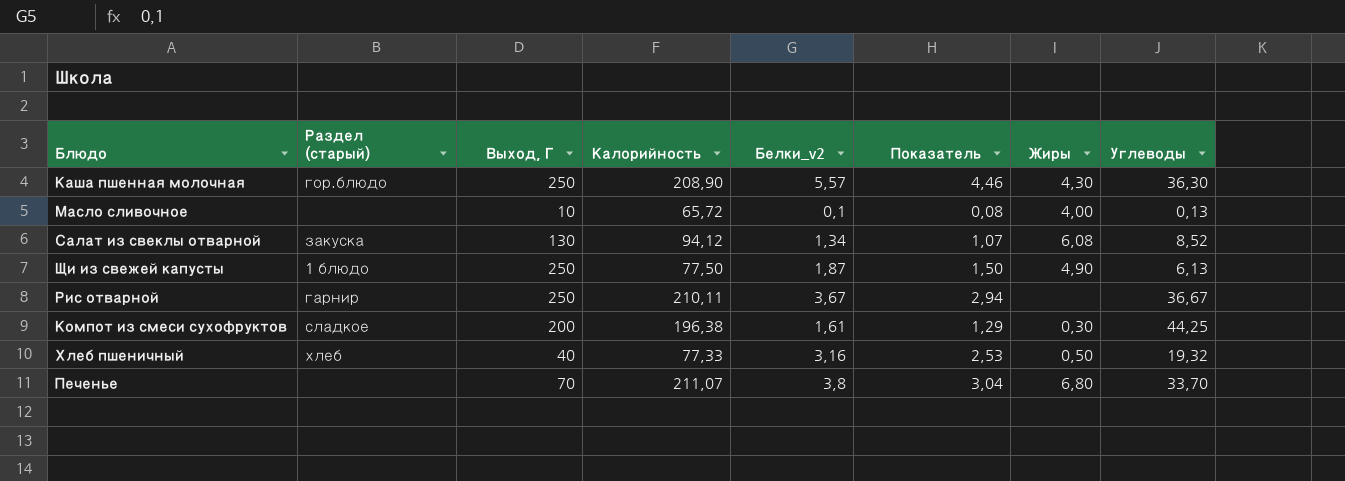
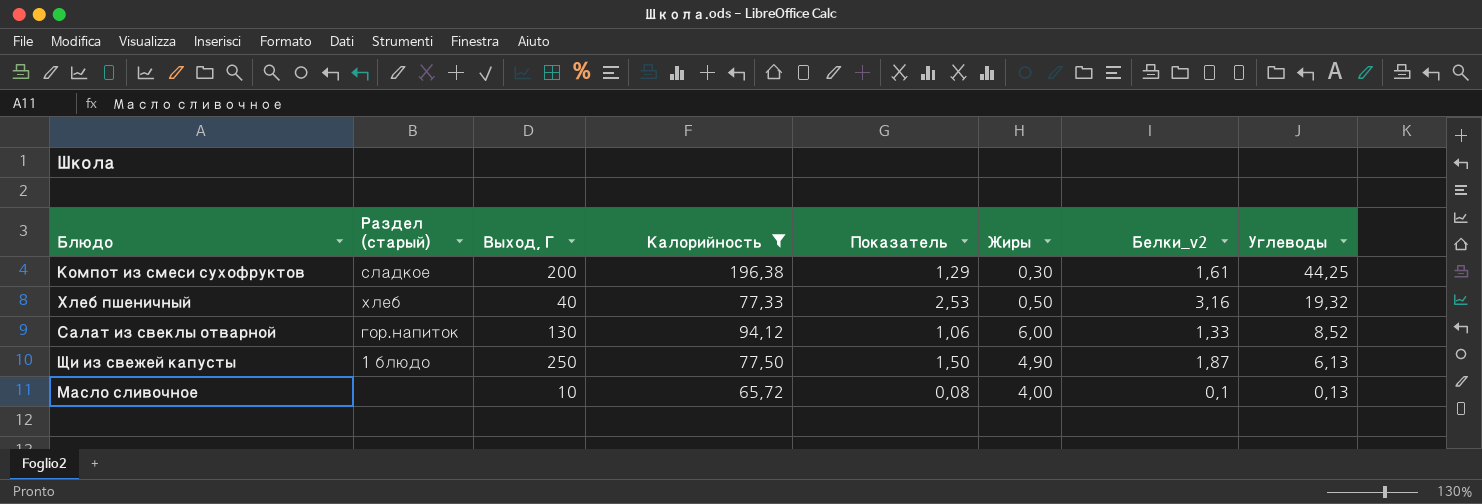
filter: none -> Калорийность <= 196,38
row order: none -> Углеводы descending
column Белки_v2 | position: 5 -> 7
Салат из свеклы отварной | Раздел (старый): закуска -> гор.напиток
Салат из свеклы отварной | Показатель: 1,07 -> 1,06
Салат из свеклы отварной | Жиры: 6,08 -> 6,00
Салат из свеклы отварной | Белки_v2: 1,34 -> 1,33

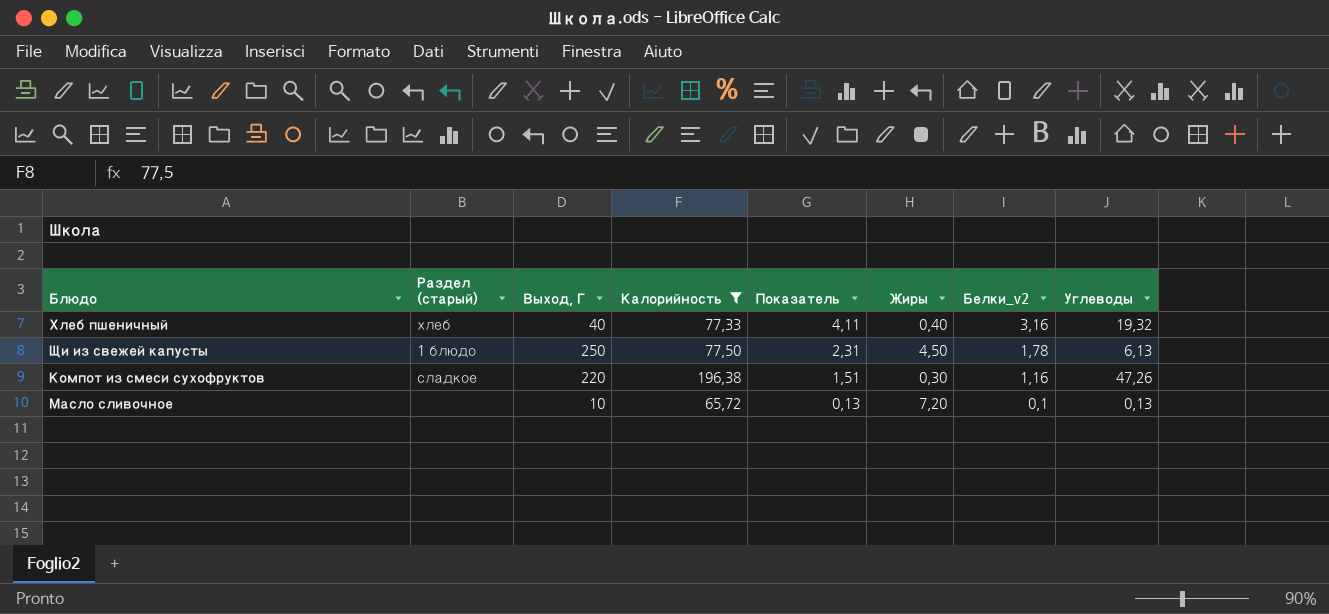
row order: Углеводы descending -> Показатель descending
column Показатель | formula: [Белки_v2] * 0,8 -> [Белки_v2] * 1,3
row Салат из свеклы отварной: гор.напиток | 130 | 94,12 | 1,06 | 6,00 | 1,33 | 8,52 -> none
Хлеб пшеничный | Жиры: 0,50 -> 0,40
Щи из свежей капусты | Жиры: 4,90 -> 4,50
Щи из свежей капусты | Белки_v2: 1,87 -> 1,78
Компот из смеси сухофруктов | Выход, Г: 200 -> 220
Компот из смеси сухофруктов | Белки_v2: 1,61 -> 1,16
Компот из смеси сухофруктов | Углеводы: 44,25 -> 47,26
Масло сливочное | Жиры: 4,00 -> 7,20

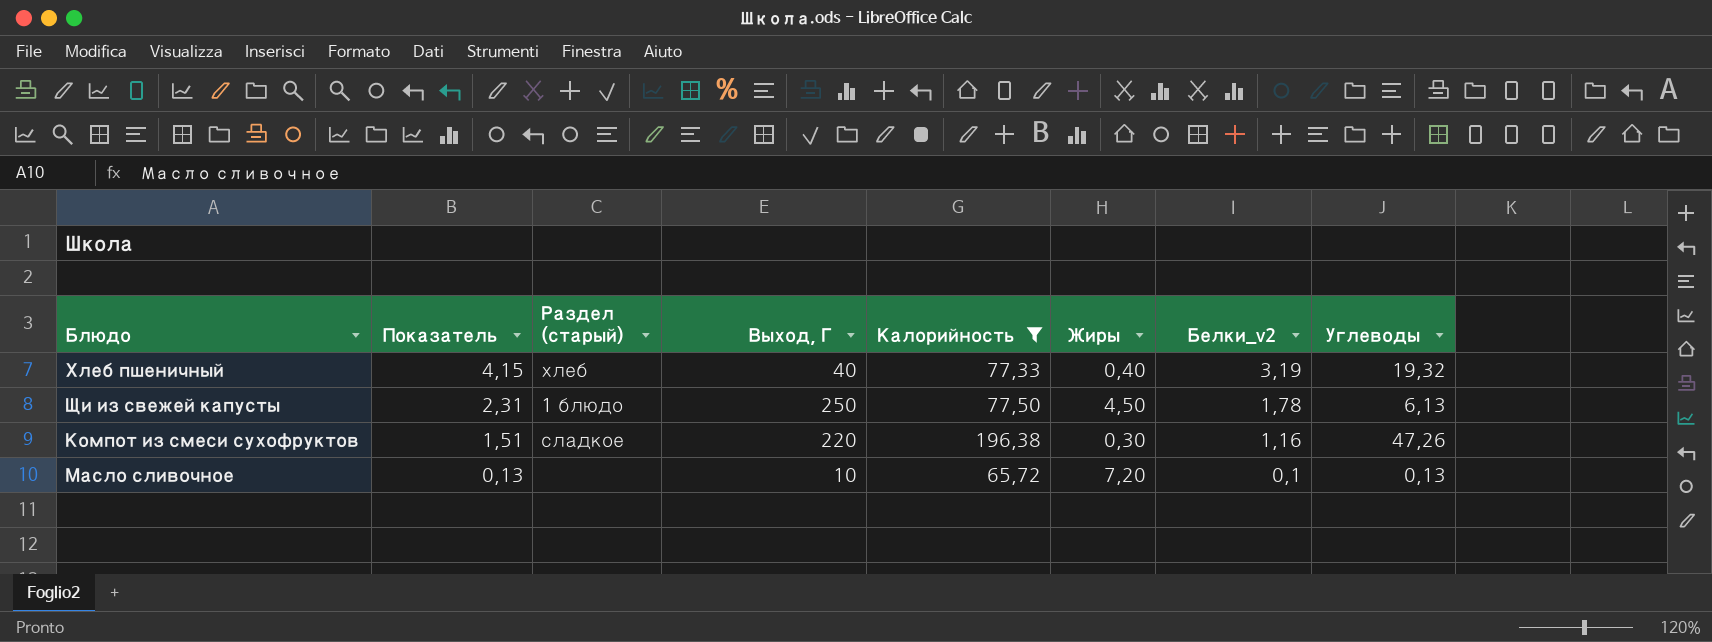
column Показатель | position: 5 -> 2
Хлеб пшеничный | Показатель: 4,11 -> 4,15
Хлеб пшеничный | Белки_v2: 3,16 -> 3,19

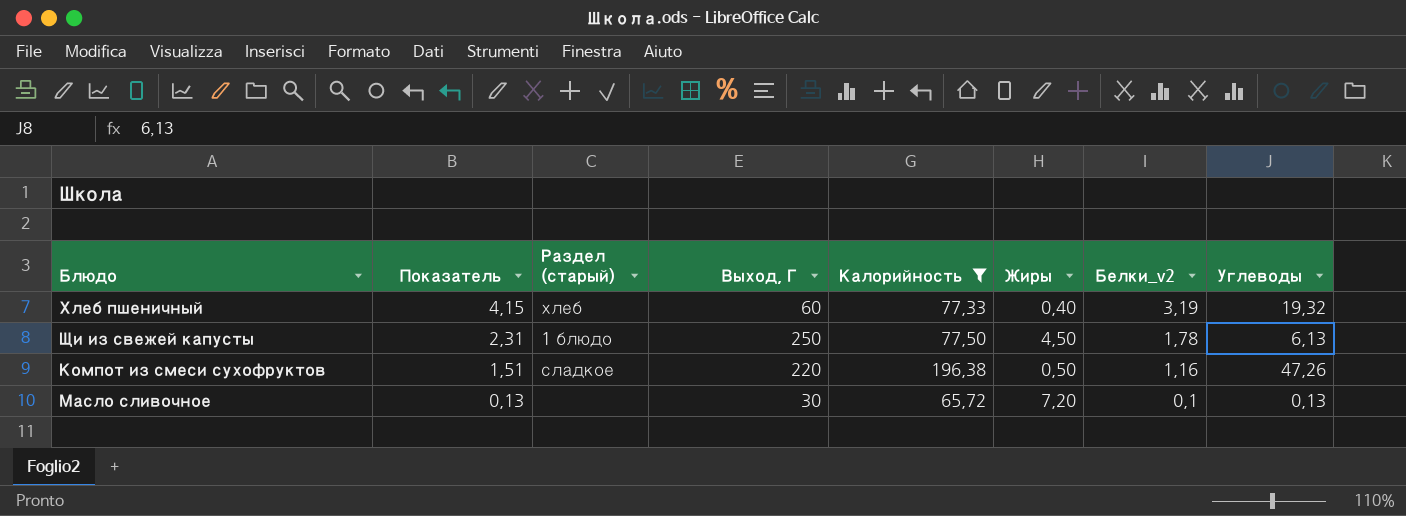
Хлеб пшеничный | Выход, Г: 40 -> 60
Компот из смеси сухофруктов | Жиры: 0,30 -> 0,50
Масло сливочное | Выход, Г: 10 -> 30

